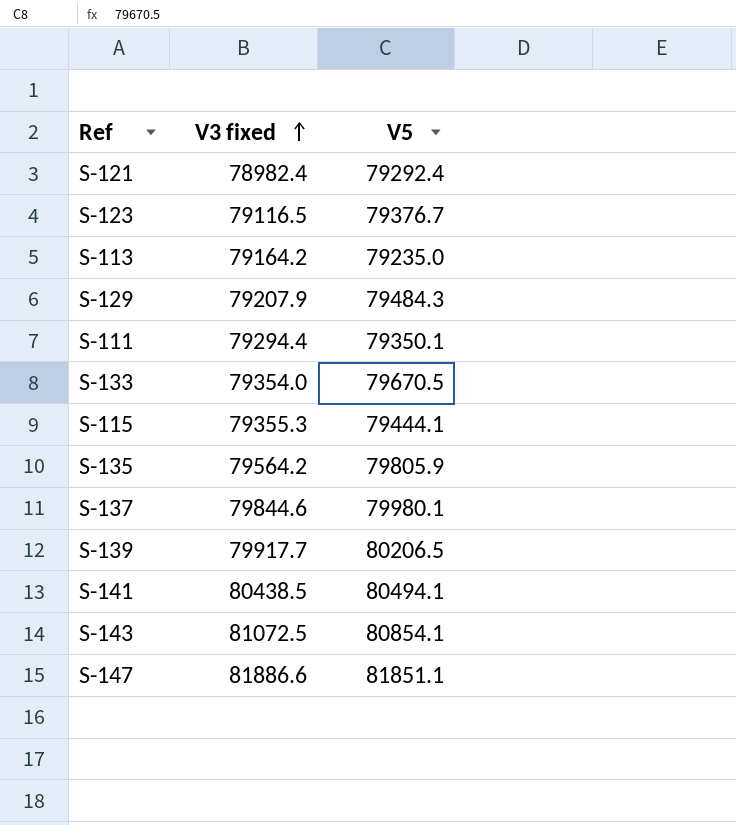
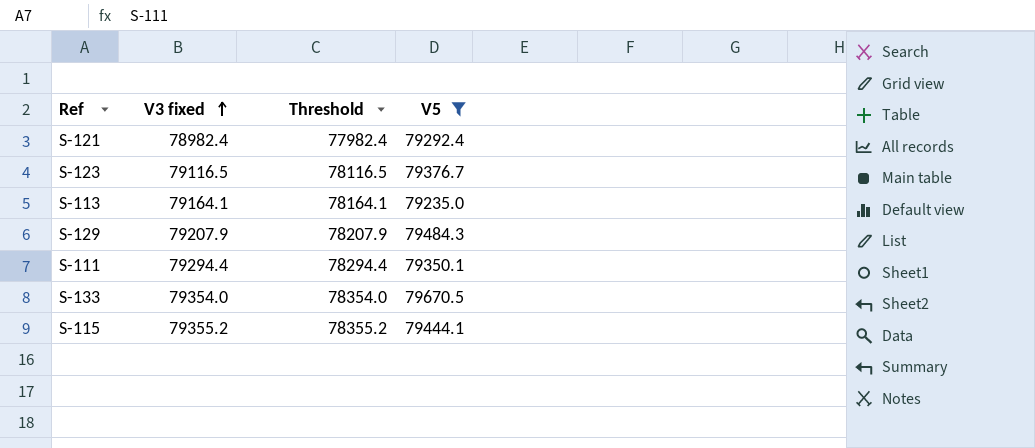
filter: none -> V5 <= 79670.5
column Threshold | formula: none -> [V3 fixed] - 1000
S-113 | V3 fixed: 79164.2 -> 79164.1
S-115 | V3 fixed: 79355.3 -> 79355.2

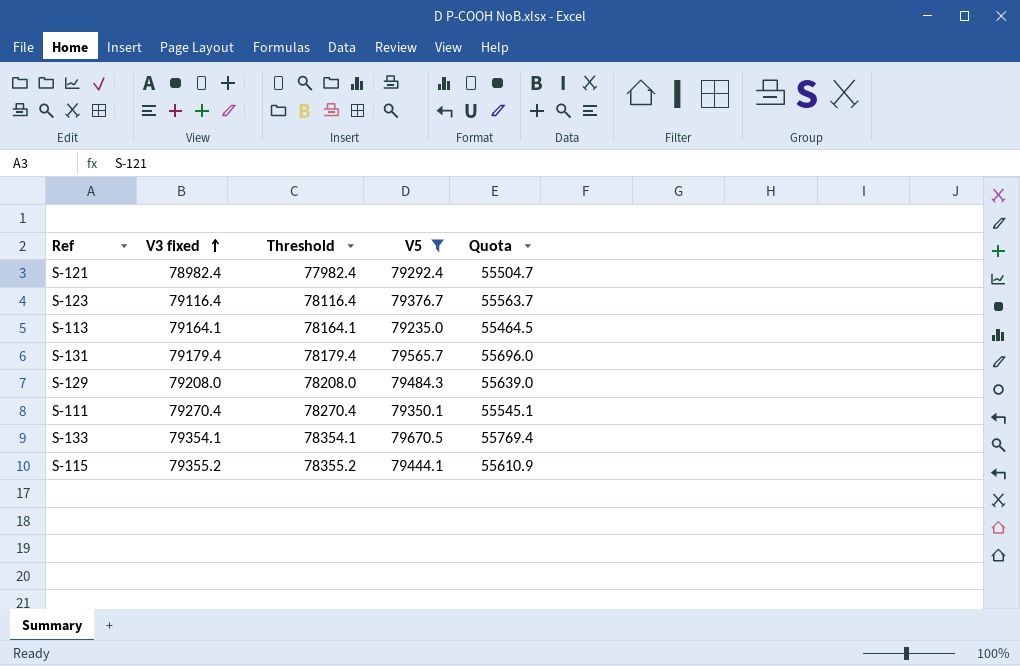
column Quota | formula: none -> [V5] * 0.7
S-123 | V3 fixed: 79116.5 -> 79116.4
S-123 | Threshold: 78116.5 -> 78116.4
row S-131: none -> 79179.4 | 78179.4 | 79565.7 | 55696.0
S-129 | V3 fixed: 79207.9 -> 79208.0
S-129 | Threshold: 78207.9 -> 78208.0
S-111 | V3 fixed: 79294.4 -> 79270.4
S-111 | Threshold: 78294.4 -> 78270.4
S-133 | V3 fixed: 79354.0 -> 79354.1
S-133 | Threshold: 78354.0 -> 78354.1

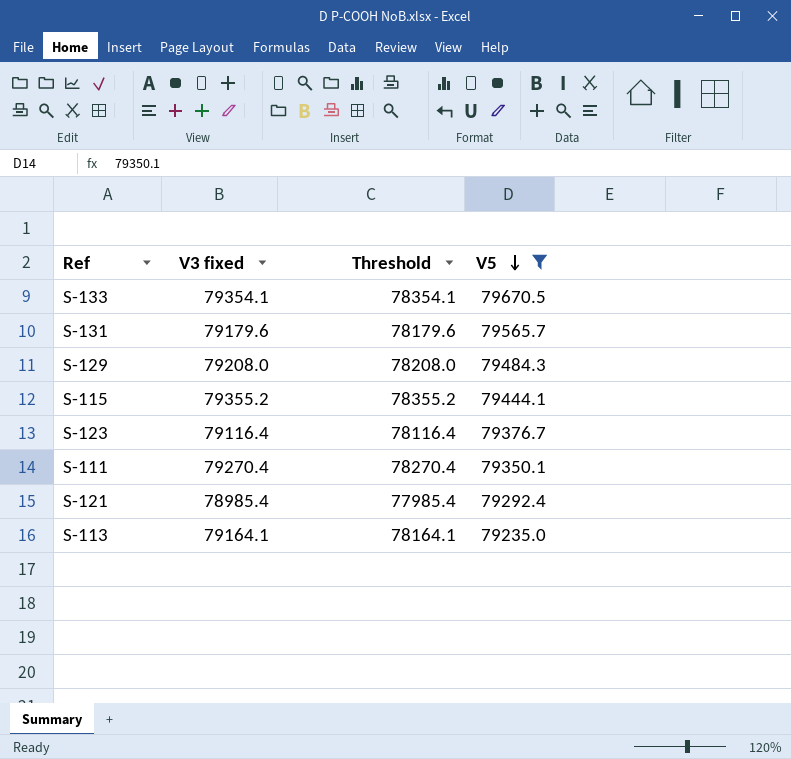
row order: V3 fixed ascending -> V5 descending
column Quota | formula: [V5] * 0.7 -> none
S-131 | V3 fixed: 79179.4 -> 79179.6
S-131 | Threshold: 78179.4 -> 78179.6
S-121 | V3 fixed: 78982.4 -> 78985.4
S-121 | Threshold: 77982.4 -> 77985.4

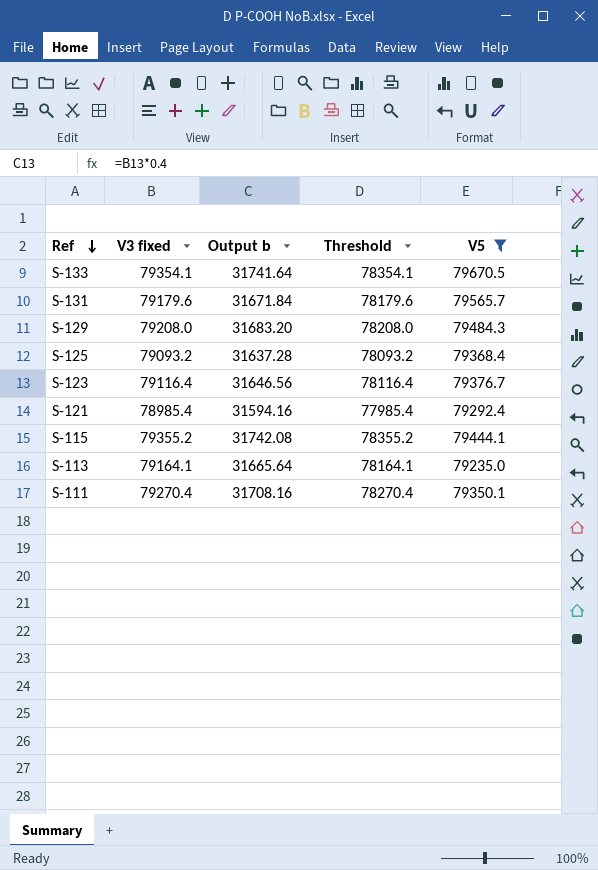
row order: V5 descending -> Ref descending
column Output b | formula: none -> [V3 fixed] * 0.4
row S-125: none -> 79093.2 | 31637.28 | 78093.2 | 79368.4

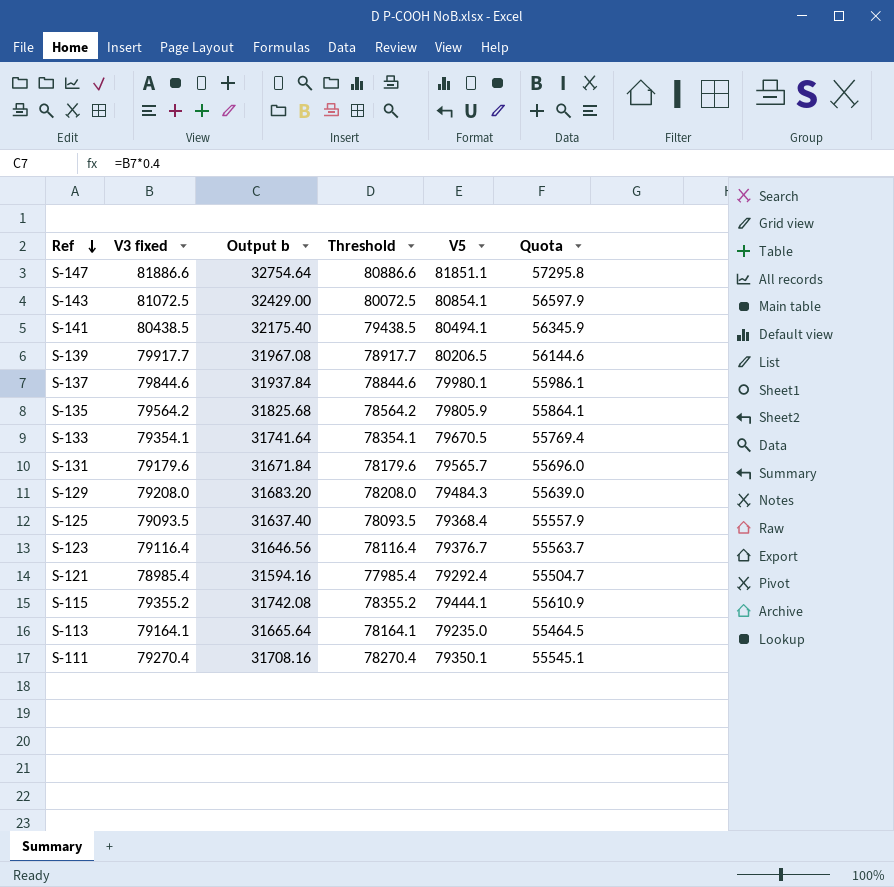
filter: V5 <= 79670.5 -> none
column Quota | formula: none -> [V5] * 0.7
S-125 | V3 fixed: 79093.2 -> 79093.5
S-125 | Output b: 31637.28 -> 31637.40
S-125 | Threshold: 78093.2 -> 78093.5

